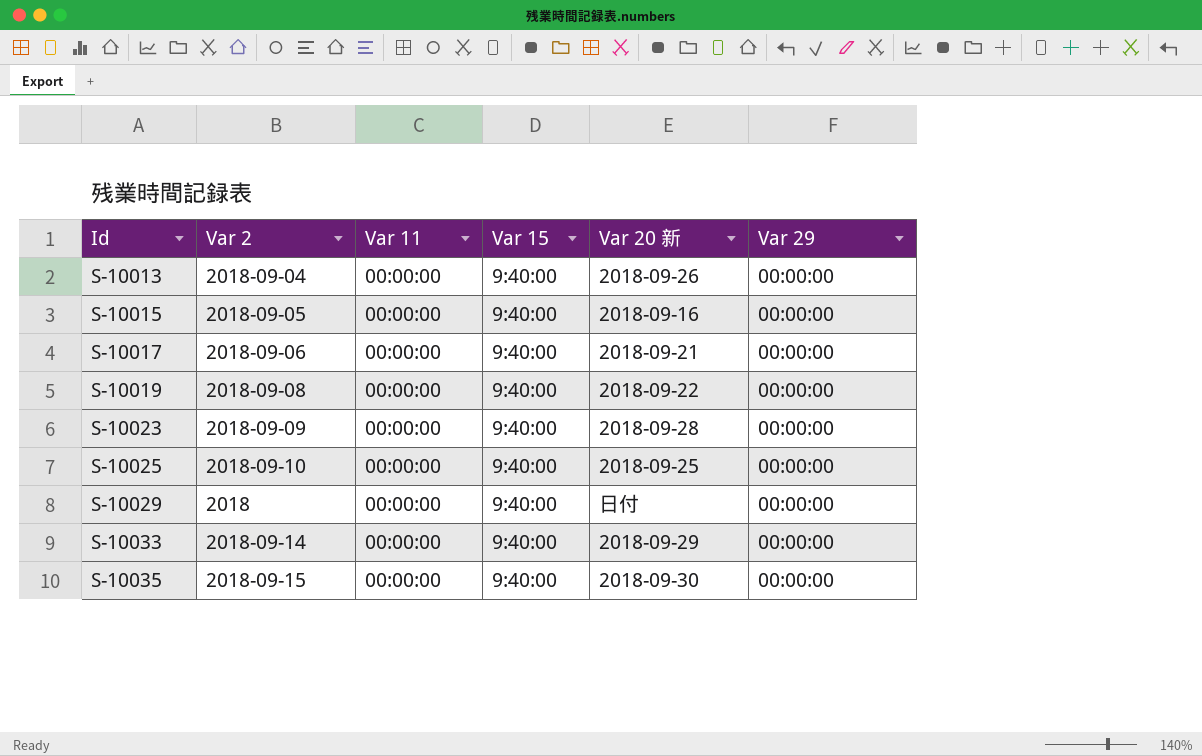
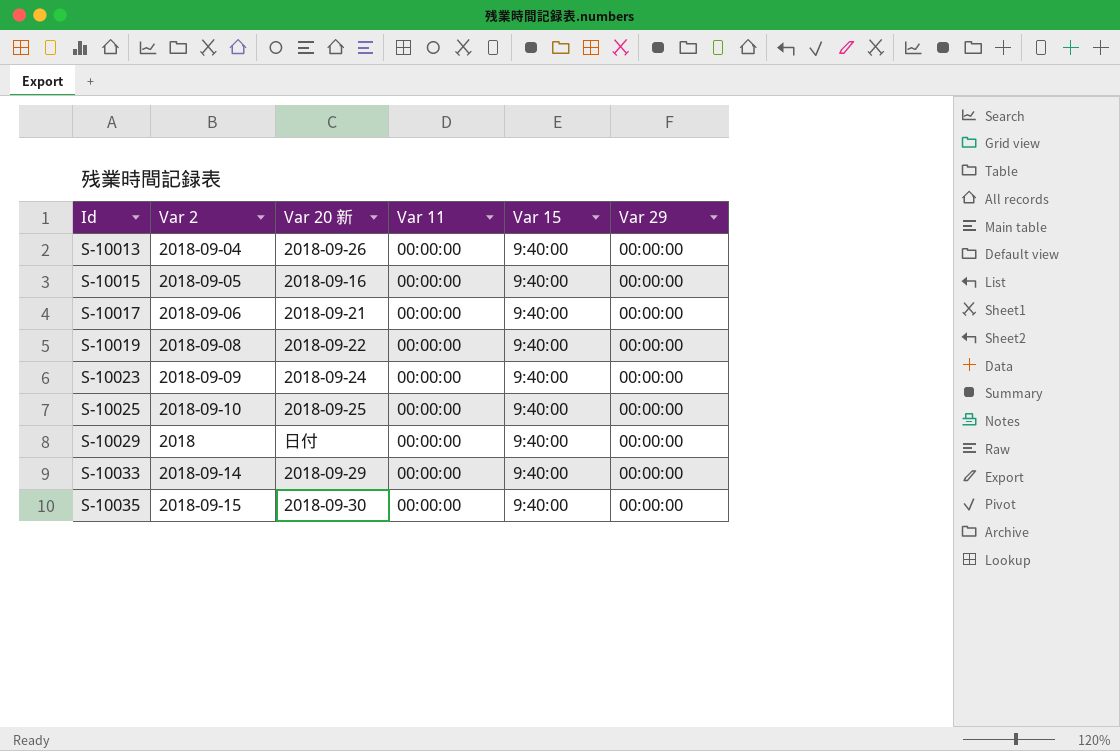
column Var 20 新 | position: 5 -> 3
S-10023 | Var 20 新: 2018-09-28 -> 2018-09-24

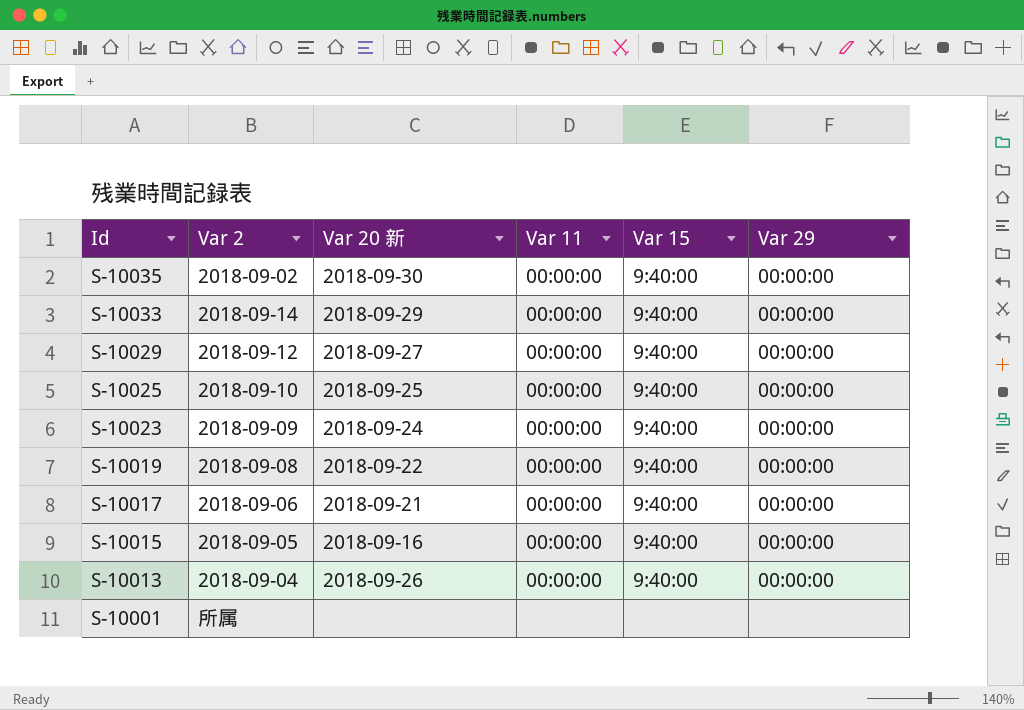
row order: Id ascending -> Id descending
S-10035 | Var 2: 2018-09-15 -> 2018-09-02
S-10029 | Var 2: 2018 -> 2018-09-12
S-10029 | Var 20 新: 日付 -> 2018-09-27
row S-10001: none -> 所属 | none | none | none | none

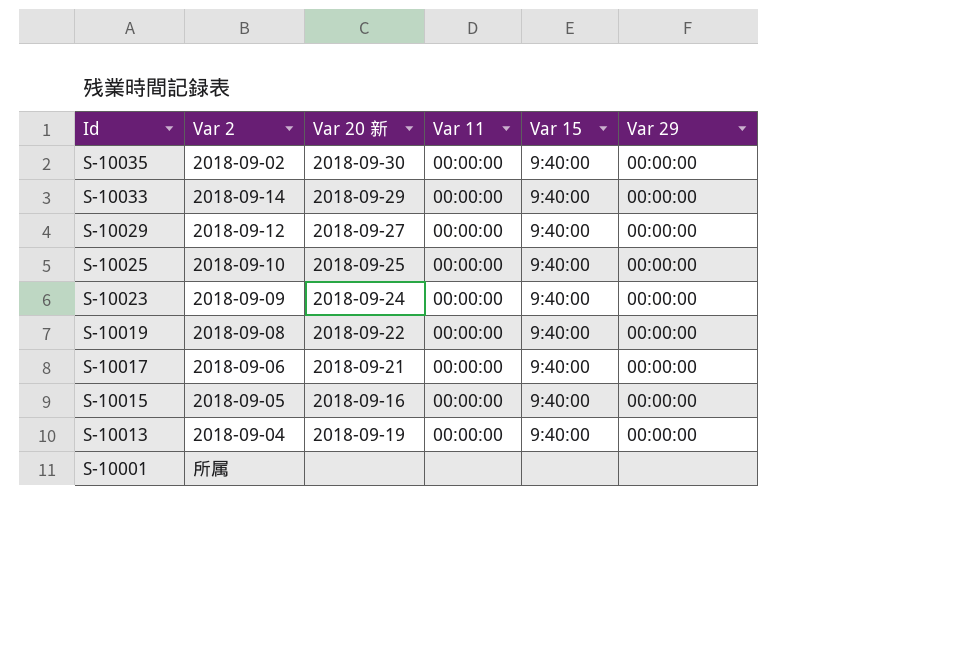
S-10013 | Var 20 新: 2018-09-26 -> 2018-09-19

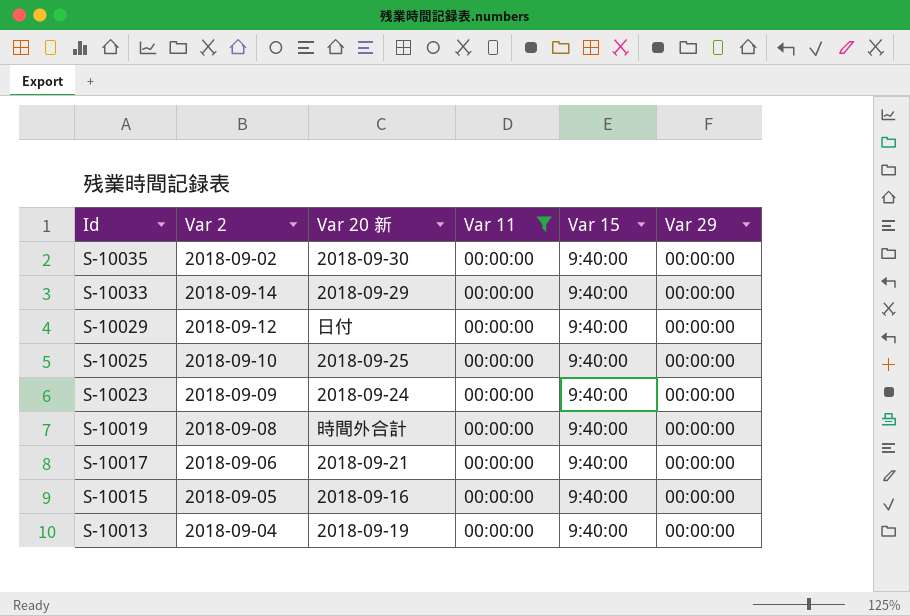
filter: none -> Var 11 = 00:00:00
S-10029 | Var 20 新: 2018-09-27 -> 日付
S-10019 | Var 20 新: 2018-09-22 -> 時間外合計

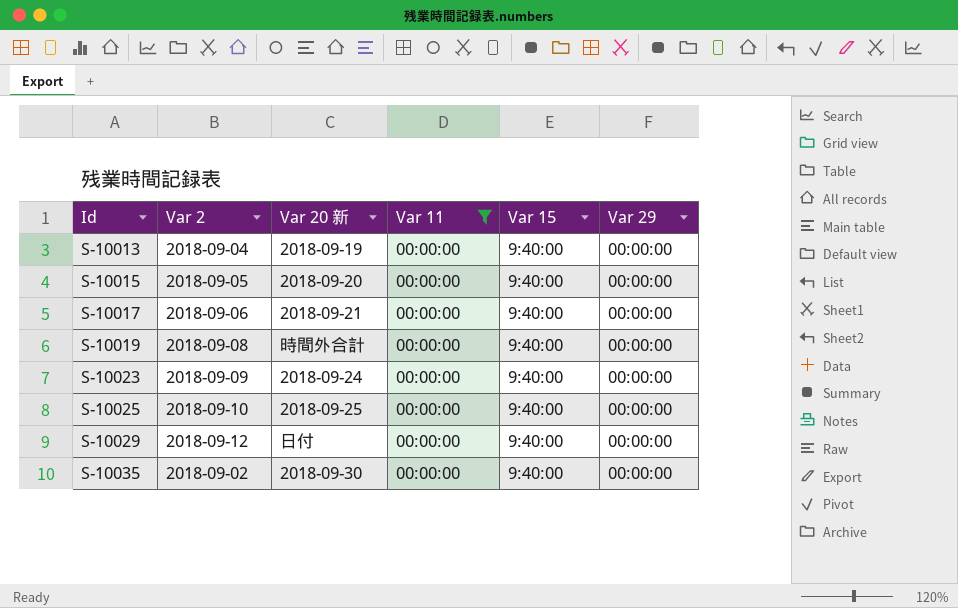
row order: Id descending -> Id ascending
row S-10033: 2018-09-14 | 2018-09-29 | 00:00:00 | 9:40:00 | 00:00:00 -> none
S-10015 | Var 20 新: 2018-09-16 -> 2018-09-20

